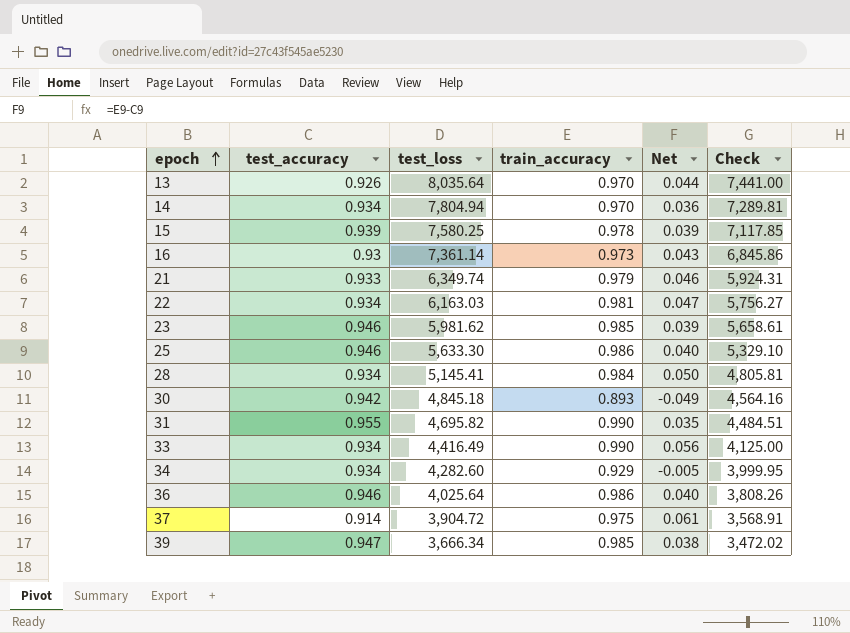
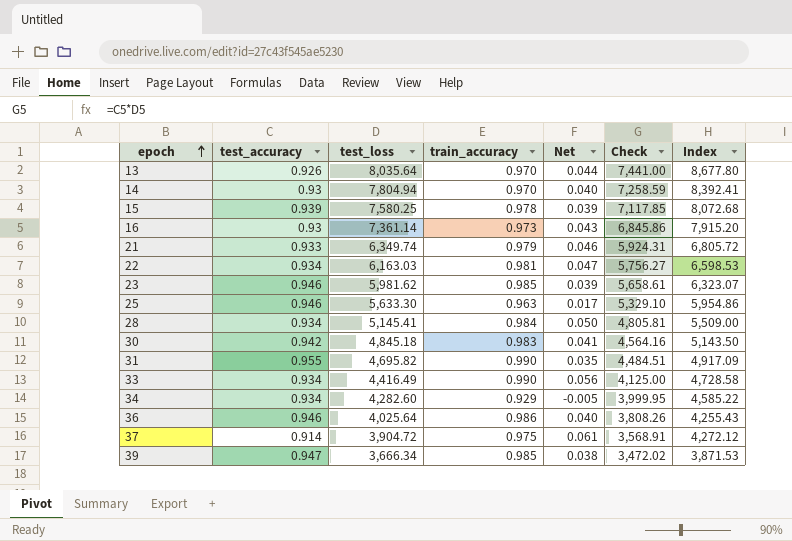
column Index | formula: none -> [test_loss] / [test_accuracy]
14 | test_accuracy: 0.934 -> 0.93
14 | Net: 0.036 -> 0.040
14 | Check: 7,289.81 -> 7,258.59
25 | train_accuracy: 0.986 -> 0.963
25 | Net: 0.040 -> 0.017
30 | train_accuracy: 0.893 -> 0.983
30 | Net: -0.049 -> 0.041

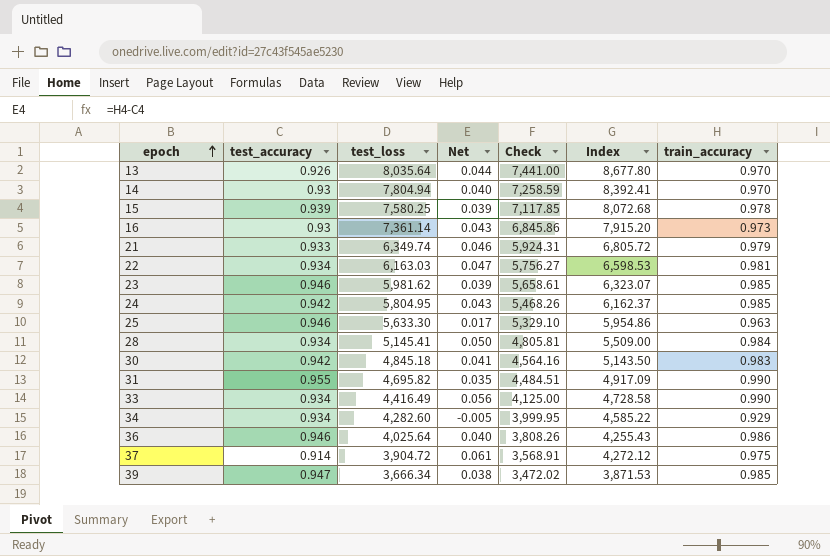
column train_accuracy | position: 4 -> 7
row 24: none -> 0.942 | 5,804.95 | 0.043 | 5,468.26 | 6,162.37 | 0.985

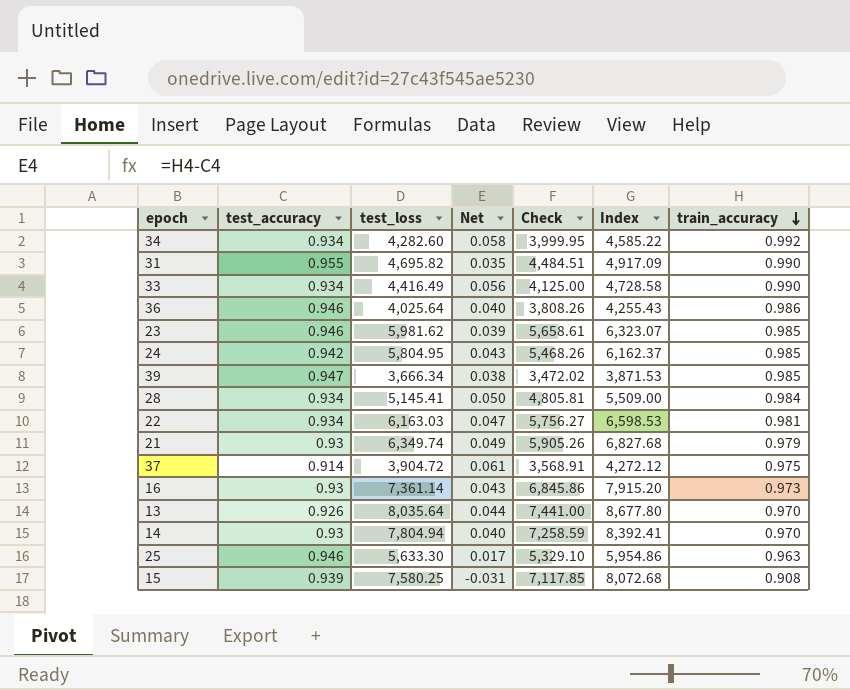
row order: epoch ascending -> train_accuracy descending
row 30: 0.942 | 4,845.18 | 0.041 | 4,564.16 | 5,143.50 | 0.983 -> none
34 | Net: -0.005 -> 0.058
34 | train_accuracy: 0.929 -> 0.992
21 | test_accuracy: 0.933 -> 0.93
21 | Net: 0.046 -> 0.049
21 | Check: 5,924.31 -> 5,905.26
21 | Index: 6,805.72 -> 6,827.68
15 | Net: 0.039 -> -0.031
15 | train_accuracy: 0.978 -> 0.908

